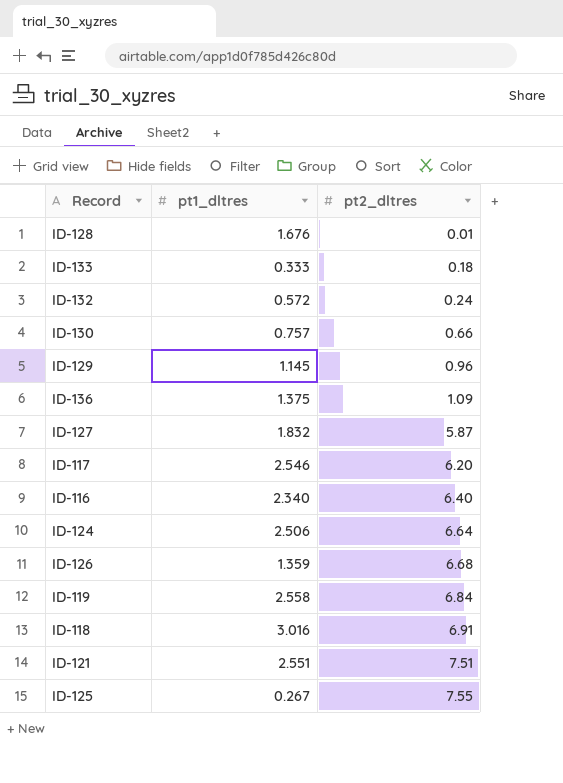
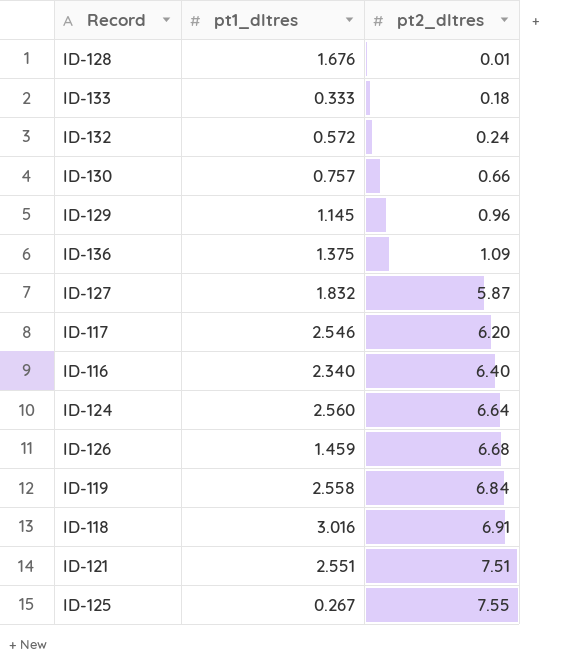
ID-124 | pt1_dltres: 2.506 -> 2.560
ID-126 | pt1_dltres: 1.359 -> 1.459

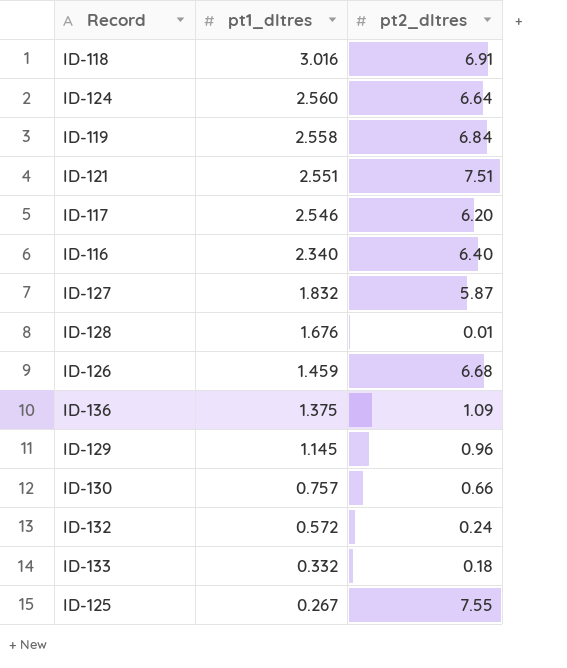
row order: pt2_dltres ascending -> pt1_dltres descending
ID-133 | pt1_dltres: 0.333 -> 0.332

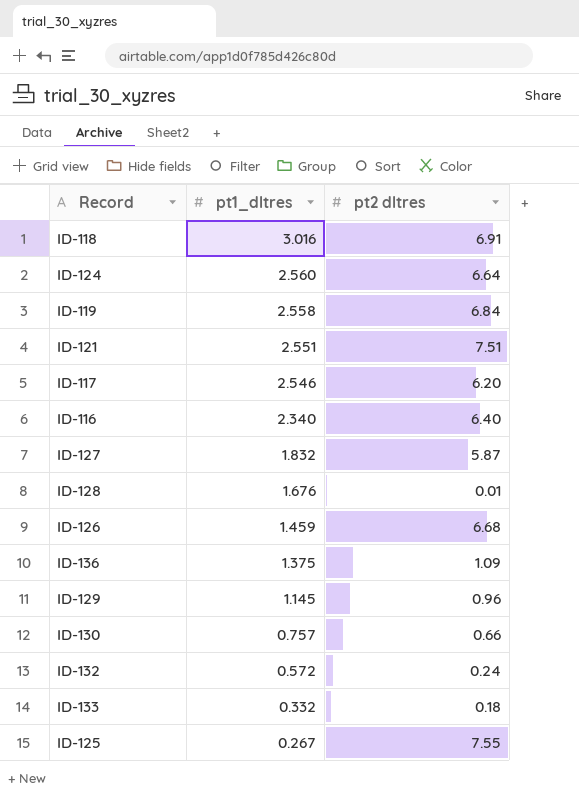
column name: pt2_dltres -> pt2 dltres

